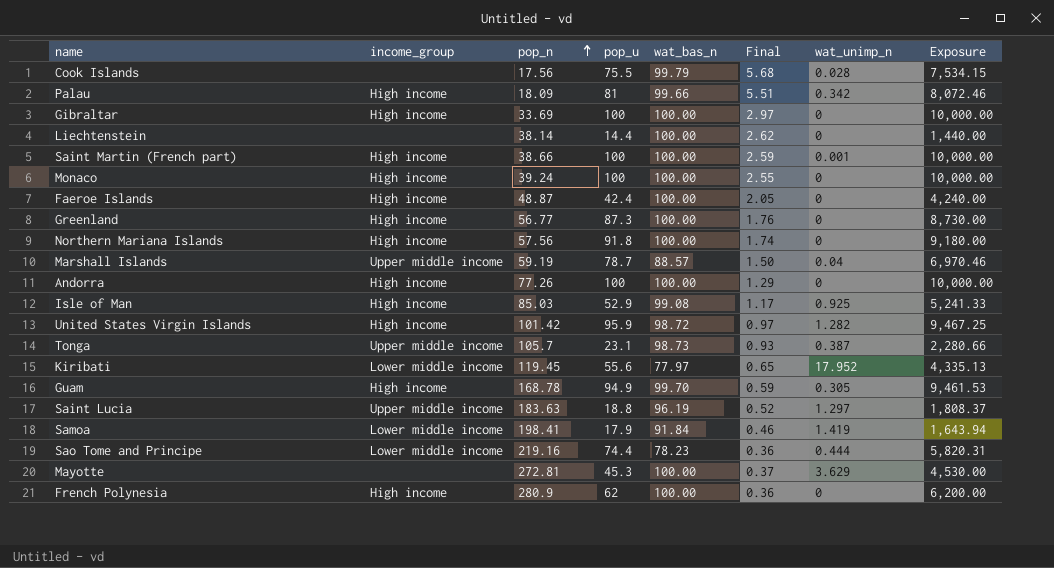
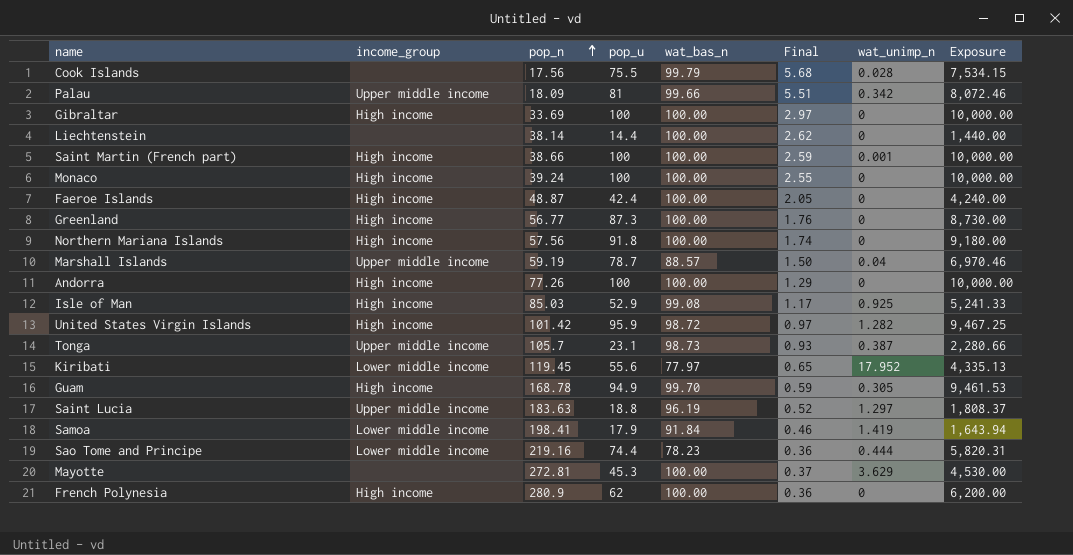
Palau | income_group: High income -> Upper middle income

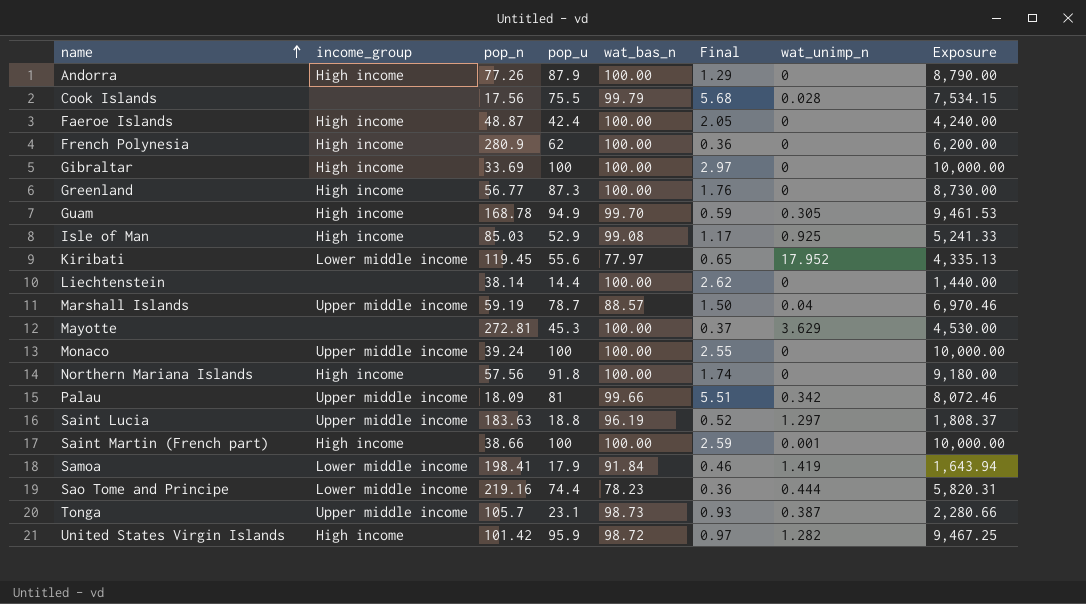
row order: pop_n ascending -> name ascending
Andorra | pop_u: 100 -> 87.9
Andorra | Exposure: 10,000.00 -> 8,790.00
Monaco | income_group: High income -> Upper middle income

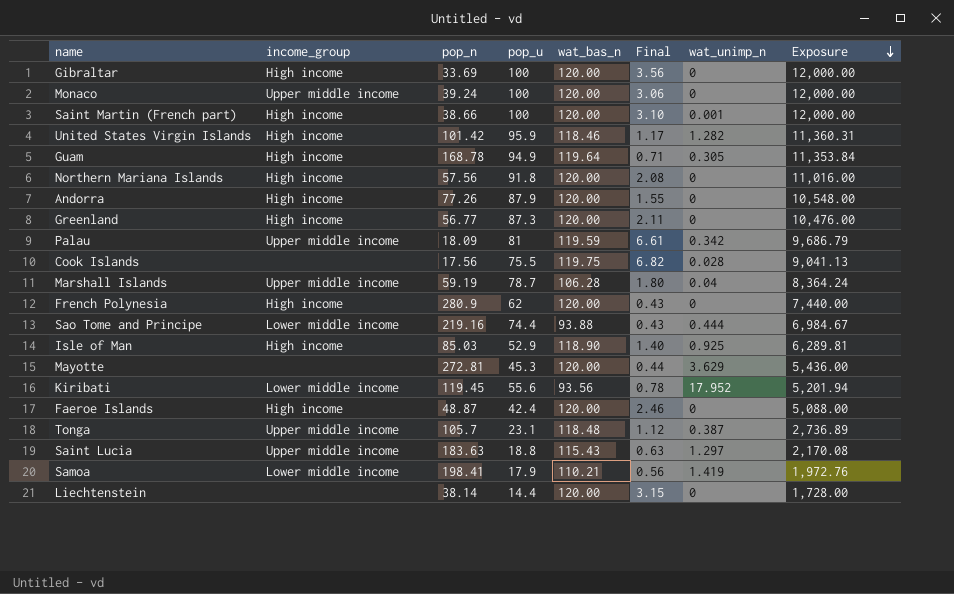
row order: name ascending -> Exposure descending
Gibraltar | wat_bas_n: 100.00 -> 120.00
Gibraltar | Final: 2.97 -> 3.56
Gibraltar | Exposure: 10,000.00 -> 12,000.00
Monaco | wat_bas_n: 100.00 -> 120.00
Monaco | Final: 2.55 -> 3.06
Monaco | Exposure: 10,000.00 -> 12,000.00
Saint Martin (French part) | wat_bas_n: 100.00 -> 120.00
Saint Martin (French part) | Final: 2.59 -> 3.10
Saint Martin (French part) | Exposure: 10,000.00 -> 12,000.00
United States Virgin Islands | wat_bas_n: 98.72 -> 118.46
United States Virgin Islands | Final: 0.97 -> 1.17
United States Virgin Islands | Exposure: 9,467.25 -> 11,360.31
Guam | wat_bas_n: 99.70 -> 119.64
Guam | Final: 0.59 -> 0.71
Guam | Exposure: 9,461.53 -> 11,353.84
Northern Mariana Islands | wat_bas_n: 100.00 -> 120.00
Northern Mariana Islands | Final: 1.74 -> 2.08
Northern Mariana Islands | Exposure: 9,180.00 -> 11,016.00
Andorra | wat_bas_n: 100.00 -> 120.00
Andorra | Final: 1.29 -> 1.55
Andorra | Exposure: 8,790.00 -> 10,548.00
Greenland | wat_bas_n: 100.00 -> 120.00
Greenland | Final: 1.76 -> 2.11
Greenland | Exposure: 8,730.00 -> 10,476.00
Palau | wat_bas_n: 99.66 -> 119.59
Palau | Final: 5.51 -> 6.61
Palau | Exposure: 8,072.46 -> 9,686.79
Cook Islands | wat_bas_n: 99.79 -> 119.75
Cook Islands | Final: 5.68 -> 6.82
Cook Islands | Exposure: 7,534.15 -> 9,041.13
Marshall Islands | wat_bas_n: 88.57 -> 106.28
Marshall Islands | Final: 1.50 -> 1.80
Marshall Islands | Exposure: 6,970.46 -> 8,364.24
French Polynesia | wat_bas_n: 100.00 -> 120.00
French Polynesia | Final: 0.36 -> 0.43
French Polynesia | Exposure: 6,200.00 -> 7,440.00
Sao Tome and Principe | wat_bas_n: 78.23 -> 93.88
Sao Tome and Principe | Final: 0.36 -> 0.43
Sao Tome and Principe | Exposure: 5,820.31 -> 6,984.67
Isle of Man | wat_bas_n: 99.08 -> 118.90
Isle of Man | Final: 1.17 -> 1.40
Isle of Man | Exposure: 5,241.33 -> 6,289.81
Mayotte | wat_bas_n: 100.00 -> 120.00
Mayotte | Final: 0.37 -> 0.44
Mayotte | Exposure: 4,530.00 -> 5,436.00
Kiribati | wat_bas_n: 77.97 -> 93.56
Kiribati | Final: 0.65 -> 0.78
Kiribati | Exposure: 4,335.13 -> 5,201.94
Faeroe Islands | wat_bas_n: 100.00 -> 120.00
Faeroe Islands | Final: 2.05 -> 2.46
Faeroe Islands | Exposure: 4,240.00 -> 5,088.00
Tonga | wat_bas_n: 98.73 -> 118.48
Tonga | Final: 0.93 -> 1.12
Tonga | Exposure: 2,280.66 -> 2,736.89
Saint Lucia | wat_bas_n: 96.19 -> 115.43
Saint Lucia | Final: 0.52 -> 0.63
Saint Lucia | Exposure: 1,808.37 -> 2,170.08
Samoa | wat_bas_n: 91.84 -> 110.21
Samoa | Final: 0.46 -> 0.56
Samoa | Exposure: 1,643.94 -> 1,972.76
Liechtenstein | wat_bas_n: 100.00 -> 120.00
Liechtenstein | Final: 2.62 -> 3.15
Liechtenstein | Exposure: 1,440.00 -> 1,728.00

